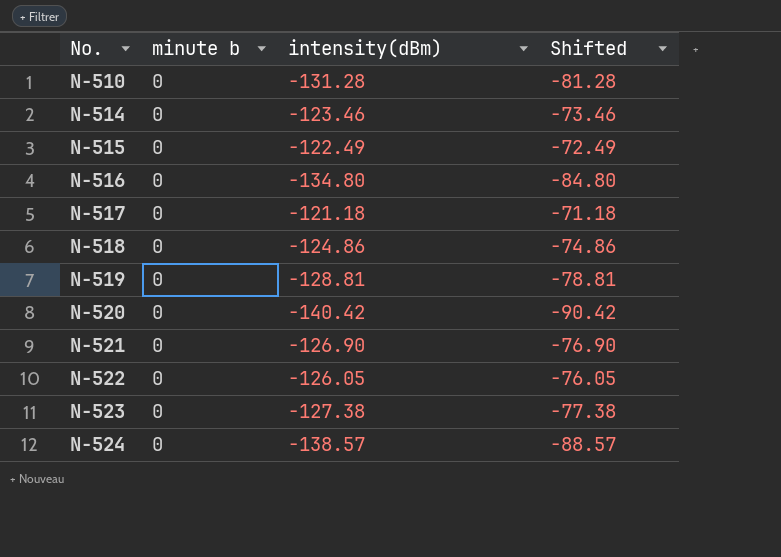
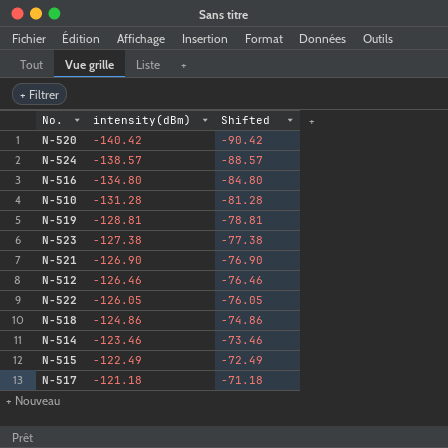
row order: No. ascending -> intensity(dBm) ascending
column minute b | position: 2 -> none
row N-512: none -> -126.46 | -76.46

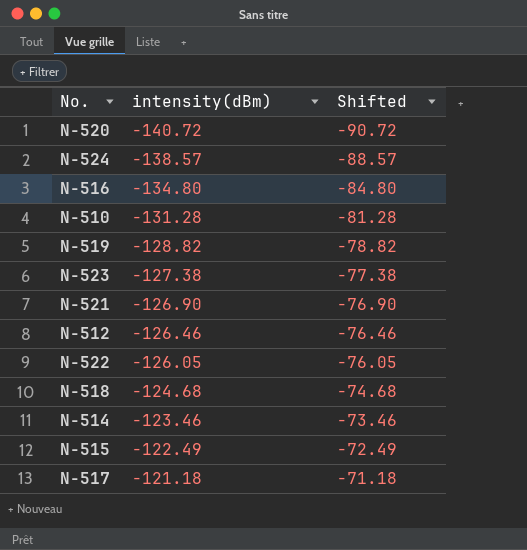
N-520 | intensity(dBm): -140.42 -> -140.72
N-520 | Shifted: -90.42 -> -90.72
N-519 | intensity(dBm): -128.81 -> -128.82
N-519 | Shifted: -78.81 -> -78.82
N-518 | intensity(dBm): -124.86 -> -124.68
N-518 | Shifted: -74.86 -> -74.68

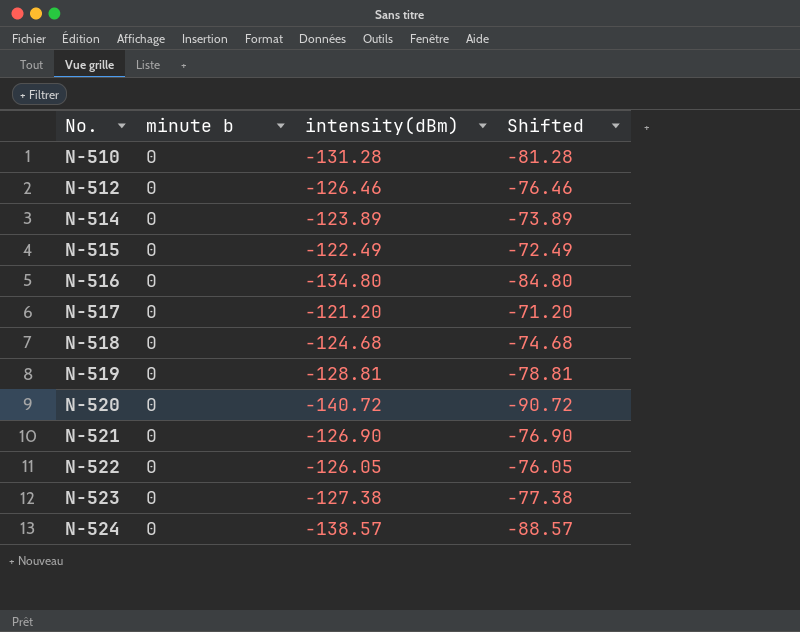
row order: intensity(dBm) ascending -> No. ascending
column minute b | position: none -> 2
N-514 | intensity(dBm): -123.46 -> -123.89
N-514 | Shifted: -73.46 -> -73.89
N-517 | intensity(dBm): -121.18 -> -121.20
N-517 | Shifted: -71.18 -> -71.20
N-519 | intensity(dBm): -128.82 -> -128.81
N-519 | Shifted: -78.82 -> -78.81

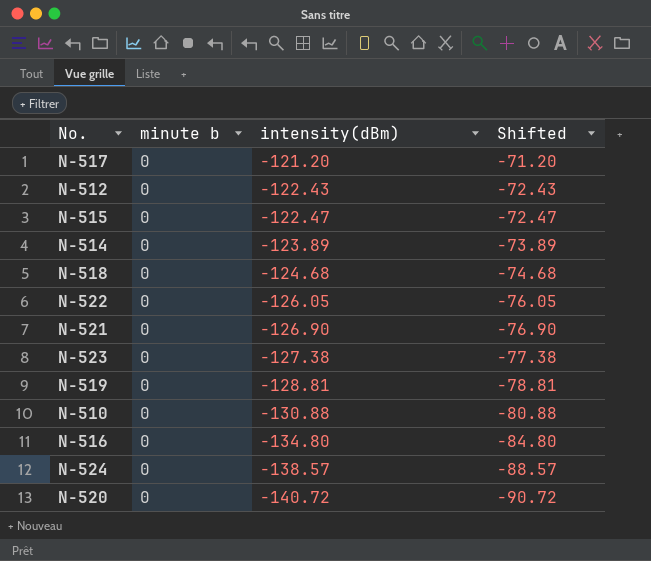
row order: No. ascending -> intensity(dBm) descending
N-512 | intensity(dBm): -126.46 -> -122.43
N-512 | Shifted: -76.46 -> -72.43
N-515 | intensity(dBm): -122.49 -> -122.47
N-515 | Shifted: -72.49 -> -72.47
N-510 | intensity(dBm): -131.28 -> -130.88
N-510 | Shifted: -81.28 -> -80.88

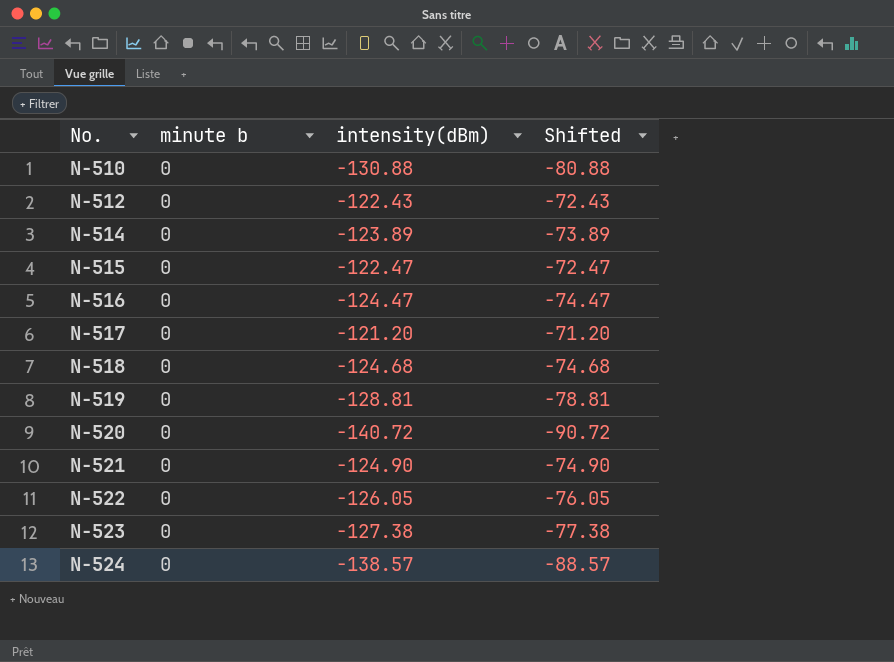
row order: intensity(dBm) descending -> No. ascending
N-516 | intensity(dBm): -134.80 -> -124.47
N-516 | Shifted: -84.80 -> -74.47
N-521 | intensity(dBm): -126.90 -> -124.90
N-521 | Shifted: -76.90 -> -74.90

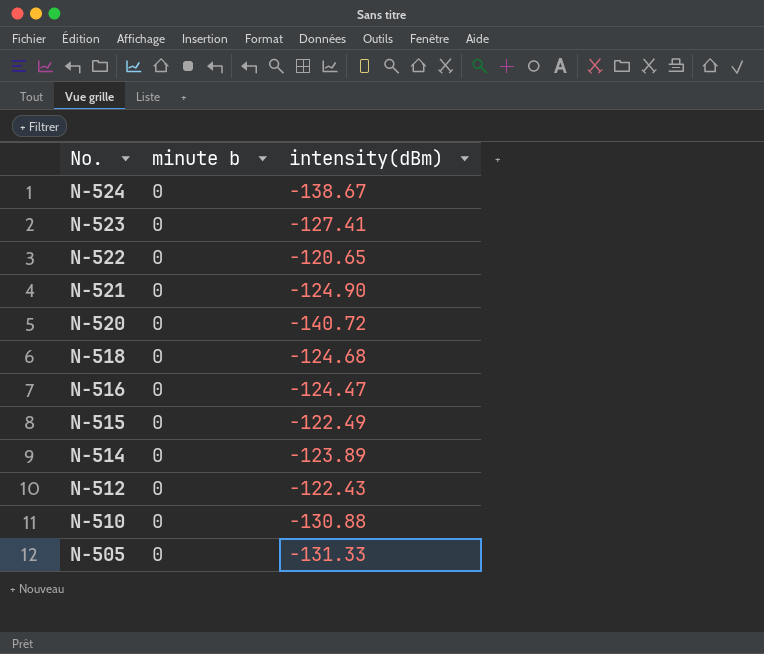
row order: No. ascending -> No. descending
column Shifted | formula: [intensity(dBm)] + 50 -> none
row N-517: 0 | -121.20 | -71.20 -> none
row N-519: 0 | -128.81 | -78.81 -> none
N-524 | intensity(dBm): -138.57 -> -138.67
N-523 | intensity(dBm): -127.38 -> -127.41
N-522 | intensity(dBm): -126.05 -> -120.65
N-515 | intensity(dBm): -122.47 -> -122.49
row N-505: none -> 0 | -131.33

